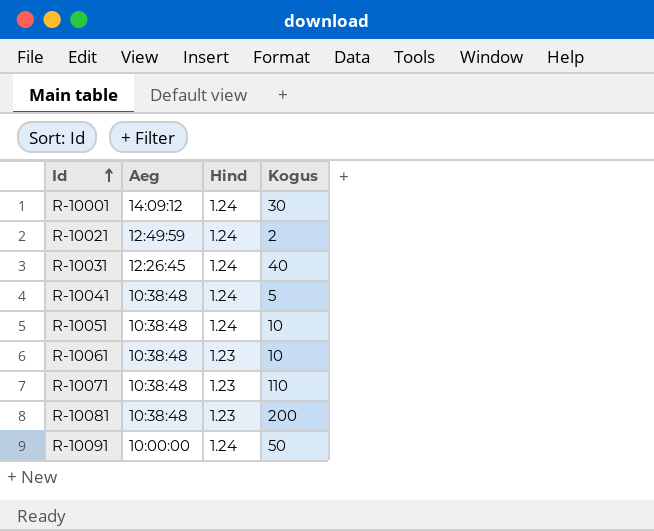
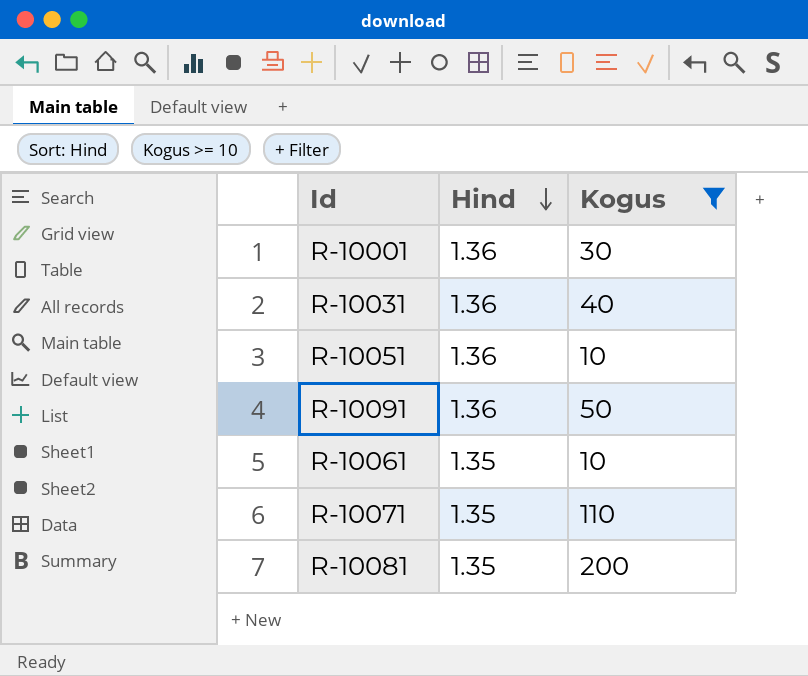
filter: none -> Kogus >= 10
row order: Id ascending -> Hind descending
column Aeg | position: 2 -> none
R-10001 | Hind: 1.24 -> 1.36
R-10031 | Hind: 1.24 -> 1.36
R-10051 | Hind: 1.24 -> 1.36
R-10091 | Hind: 1.24 -> 1.36
R-10061 | Hind: 1.23 -> 1.35
R-10071 | Hind: 1.23 -> 1.35
R-10081 | Hind: 1.23 -> 1.35

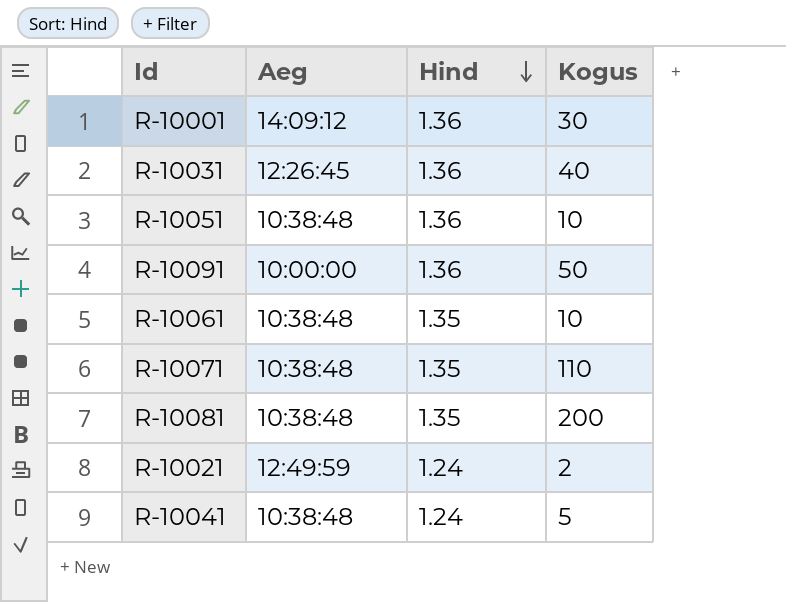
filter: Kogus >= 10 -> none
column Aeg | position: none -> 2

